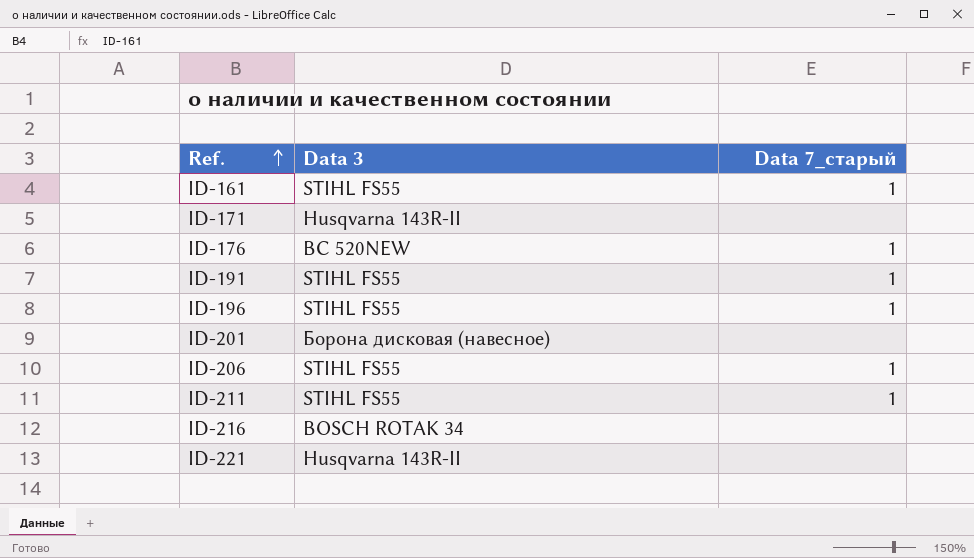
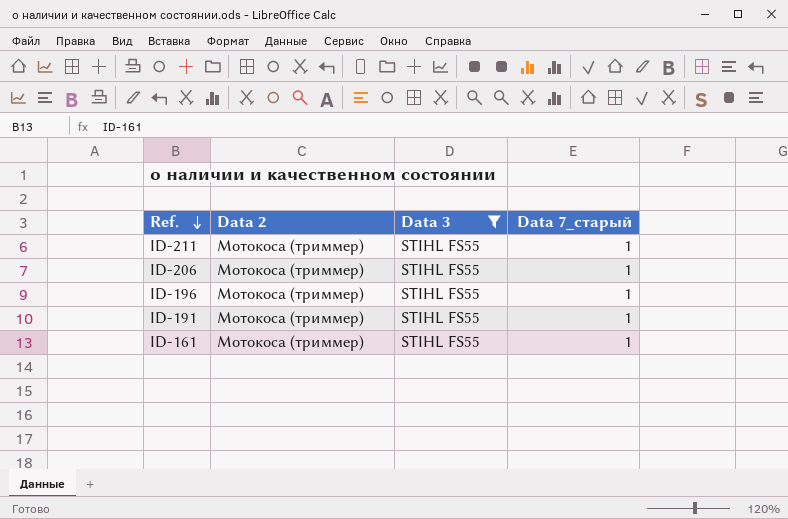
filter: none -> Data 3 = STIHL FS55
row order: Ref. ascending -> Ref. descending
column Data 2 | position: none -> 2

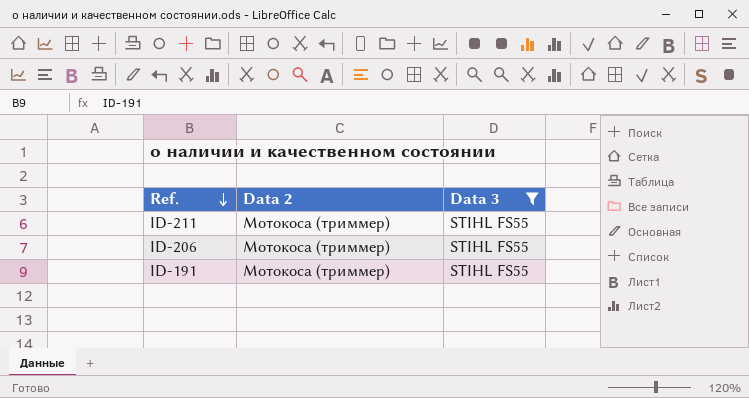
column Data 7_старый | position: 4 -> none
row ID-196: Мотокоса (триммер) | STIHL FS55 | 1 -> none
row ID-161: Мотокоса (триммер) | STIHL FS55 | 1 -> none

